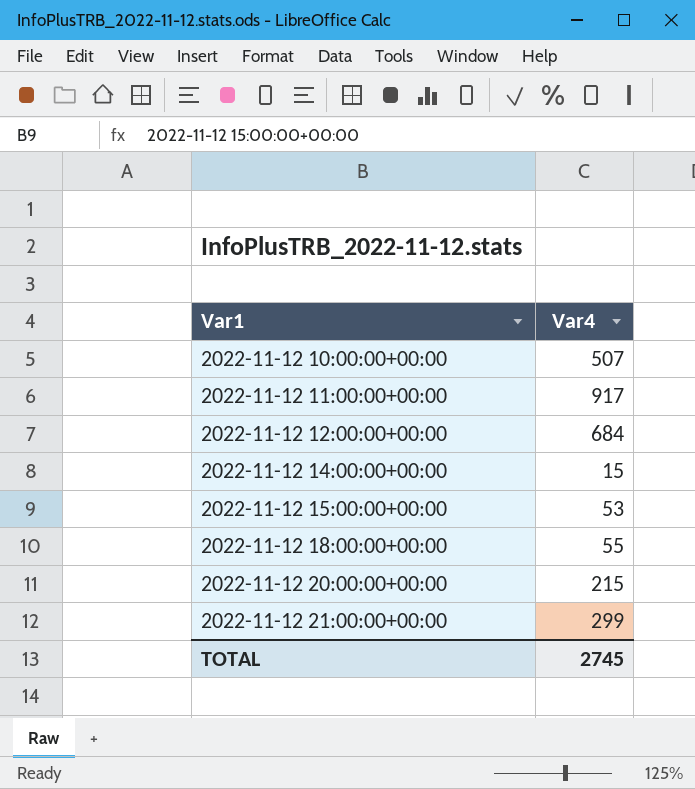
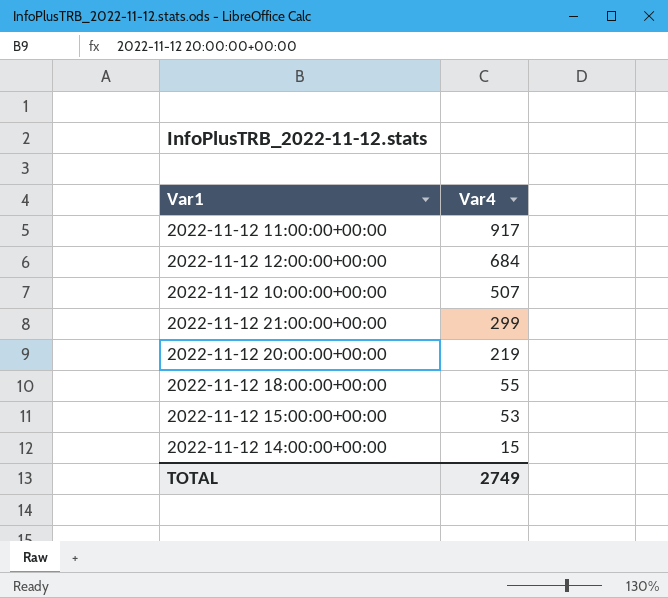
row order: Var1 ascending -> Var4 descending
2022-11-12 20:00:00+00:00 | Var4: 215 -> 219
TOTAL | Var4: 2745 -> 2749

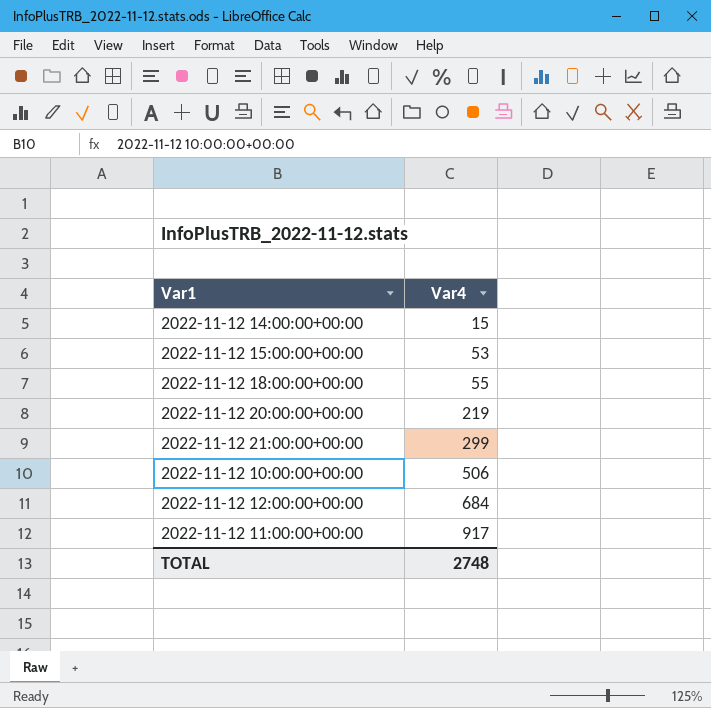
row order: Var4 descending -> Var4 ascending
2022-11-12 10:00:00+00:00 | Var4: 507 -> 506
TOTAL | Var4: 2749 -> 2748

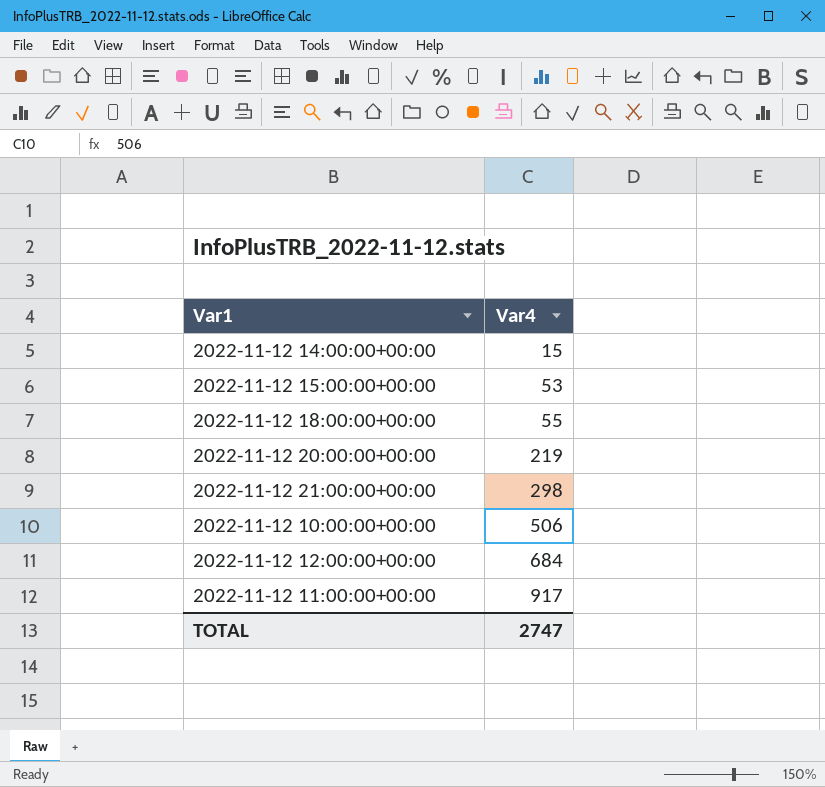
2022-11-12 21:00:00+00:00 | Var4: 299 -> 298
TOTAL | Var4: 2748 -> 2747

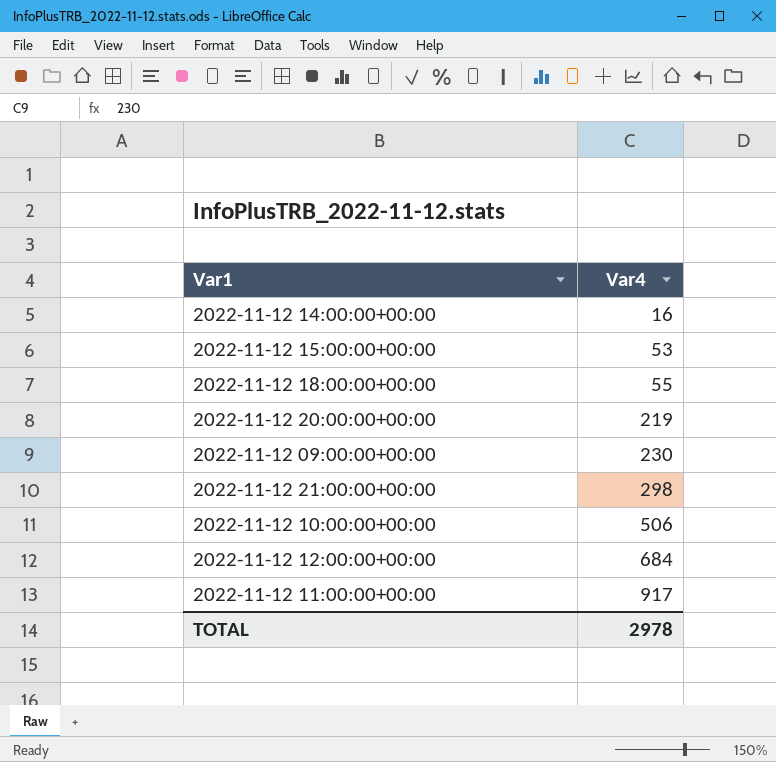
2022-11-12 14:00:00+00:00 | Var4: 15 -> 16
row 2022-11-12 09:00:00+00:00: none -> 230
TOTAL | Var4: 2747 -> 2978

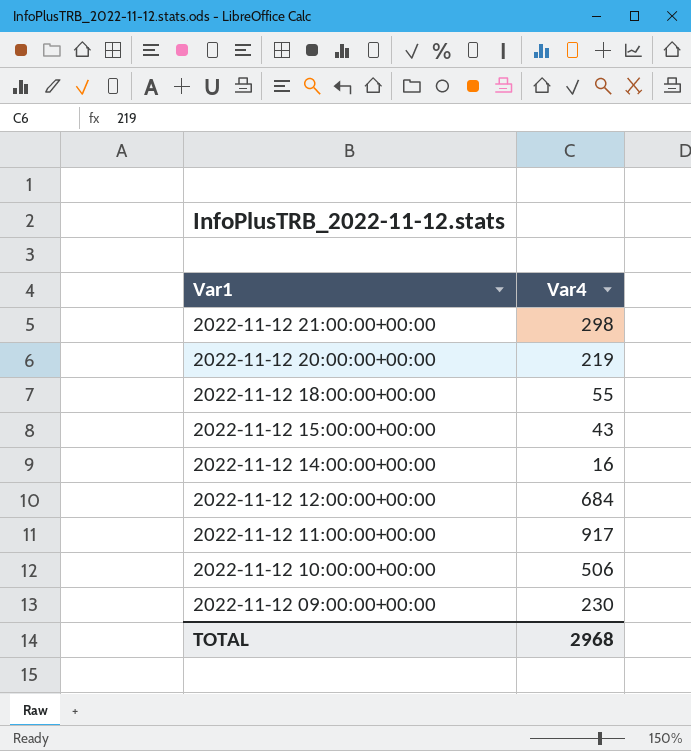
row order: Var4 ascending -> Var1 descending
2022-11-12 15:00:00+00:00 | Var4: 53 -> 43
TOTAL | Var4: 2978 -> 2968

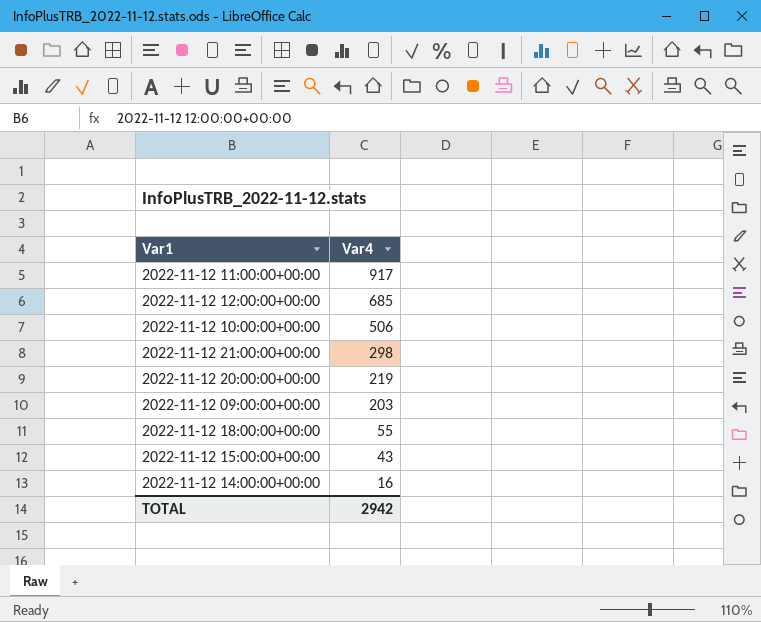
row order: Var1 descending -> Var4 descending
2022-11-12 12:00:00+00:00 | Var4: 684 -> 685
2022-11-12 09:00:00+00:00 | Var4: 230 -> 203
TOTAL | Var4: 2968 -> 2942

